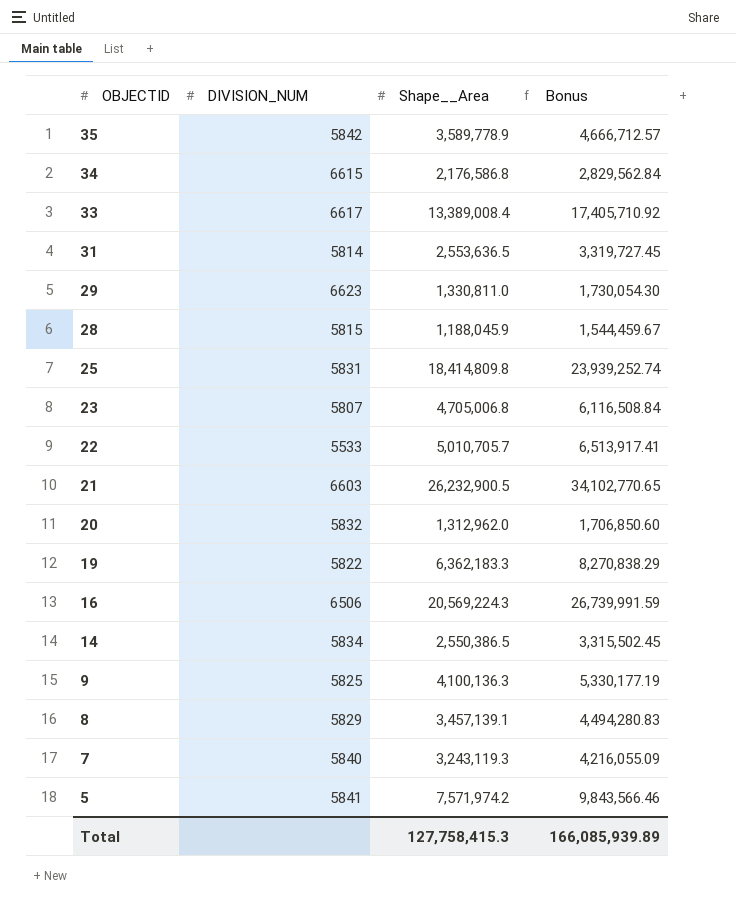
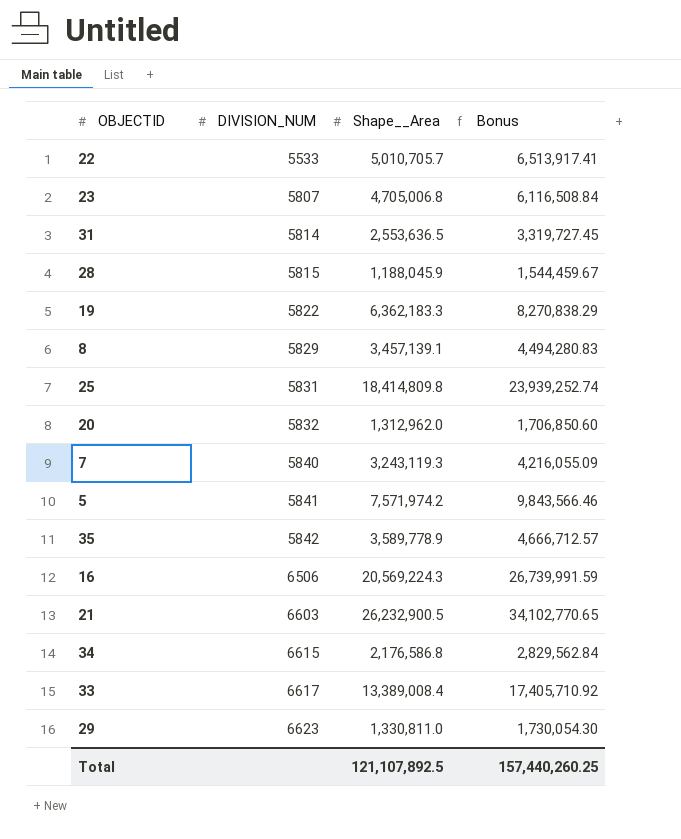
row order: OBJECTID descending -> DIVISION_NUM ascending
row 14: 5834 | 2,550,386.5 | 3,315,502.45 -> none
row 9: 5825 | 4,100,136.3 | 5,330,177.19 -> none
Total | Shape__Area: 127,758,415.3 -> 121,107,892.5
Total | Bonus: 166,085,939.89 -> 157,440,260.25

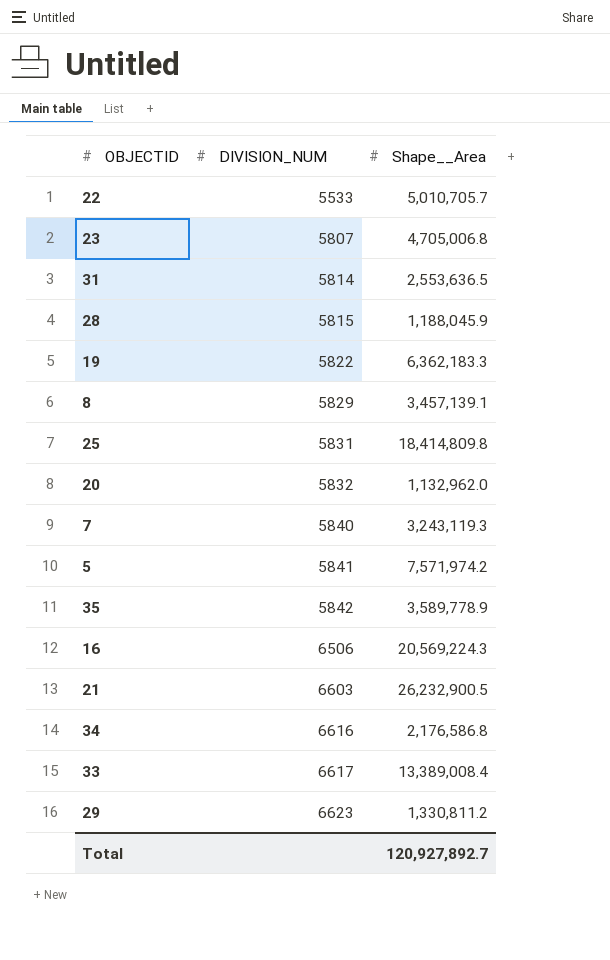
column Bonus | formula: [Shape__Area] * 1.3 -> none
20 | Shape__Area: 1,312,962.0 -> 1,132,962.0
34 | DIVISION_NUM: 6615 -> 6616
29 | Shape__Area: 1,330,811.0 -> 1,330,811.2
Total | Shape__Area: 121,107,892.5 -> 120,927,892.7

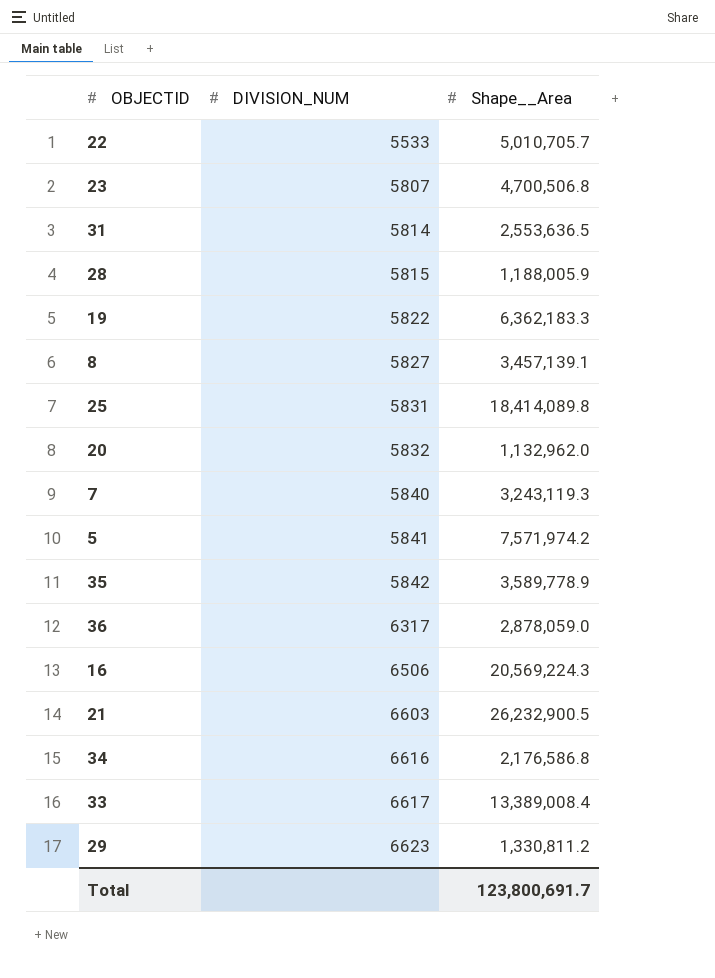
23 | Shape__Area: 4,705,006.8 -> 4,700,506.8
28 | Shape__Area: 1,188,045.9 -> 1,188,005.9
8 | DIVISION_NUM: 5829 -> 5827
25 | Shape__Area: 18,414,809.8 -> 18,414,089.8
row 36: none -> 6317 | 2,878,059.0
Total | Shape__Area: 120,927,892.7 -> 123,800,691.7

